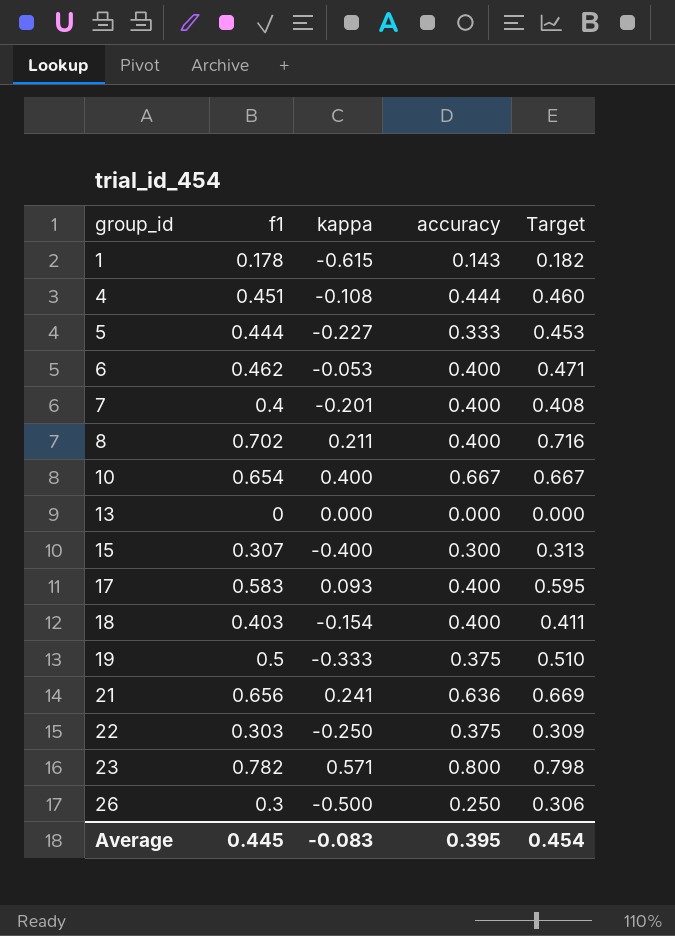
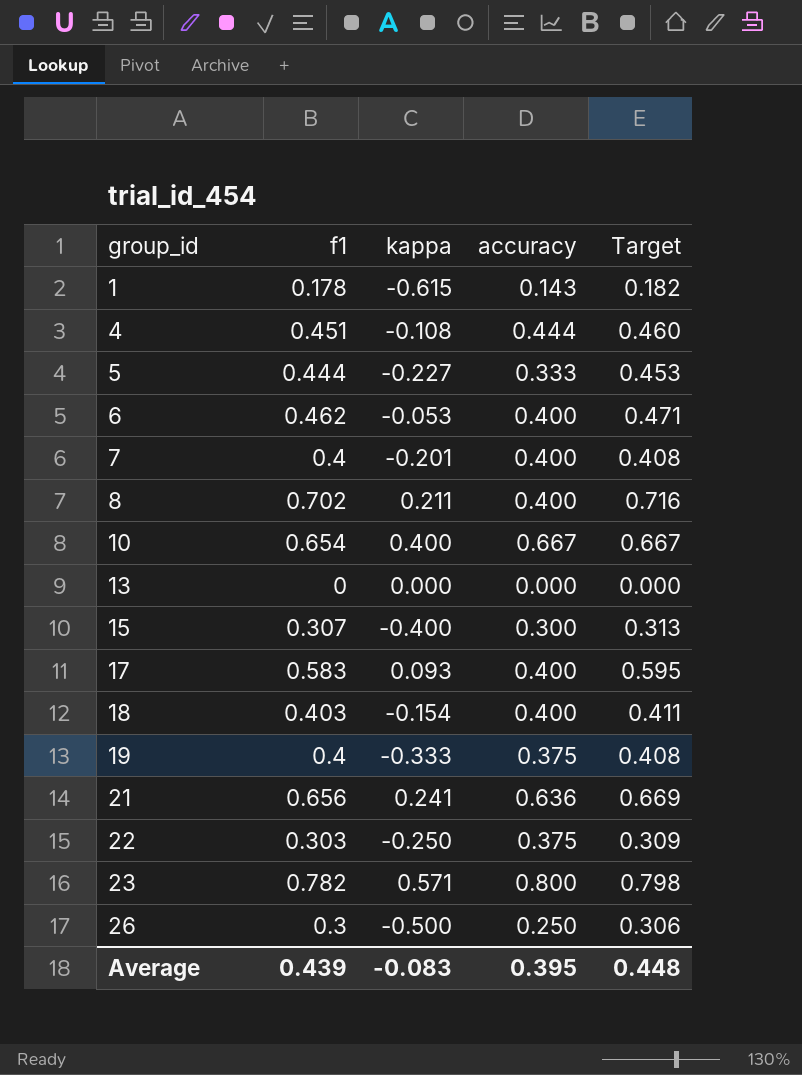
19 | f1: 0.5 -> 0.4
19 | Target: 0.510 -> 0.408
Average | f1: 0.445 -> 0.439
Average | Target: 0.454 -> 0.448

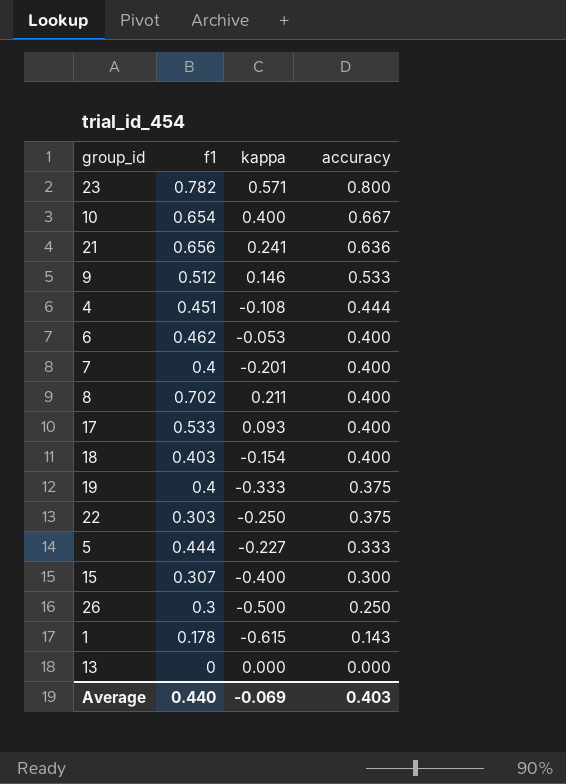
row order: group_id ascending -> accuracy descending
column Target | formula: [f1] * 1.02 -> none
row 9: none -> 0.512 | 0.146 | 0.533
17 | f1: 0.583 -> 0.533
Average | f1: 0.439 -> 0.440
Average | kappa: -0.083 -> -0.069
Average | accuracy: 0.395 -> 0.403

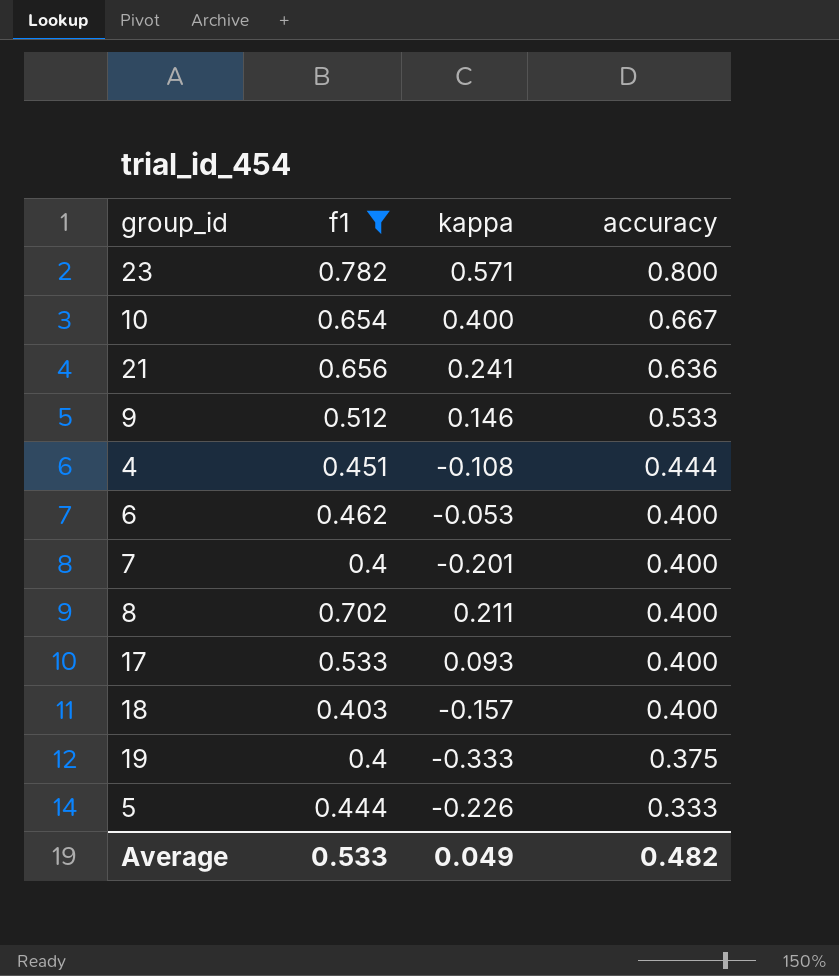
filter: none -> f1 >= 0.4
18 | kappa: -0.154 -> -0.157
5 | kappa: -0.227 -> -0.226
Average | f1: 0.440 -> 0.533
Average | kappa: -0.069 -> 0.049
Average | accuracy: 0.403 -> 0.482

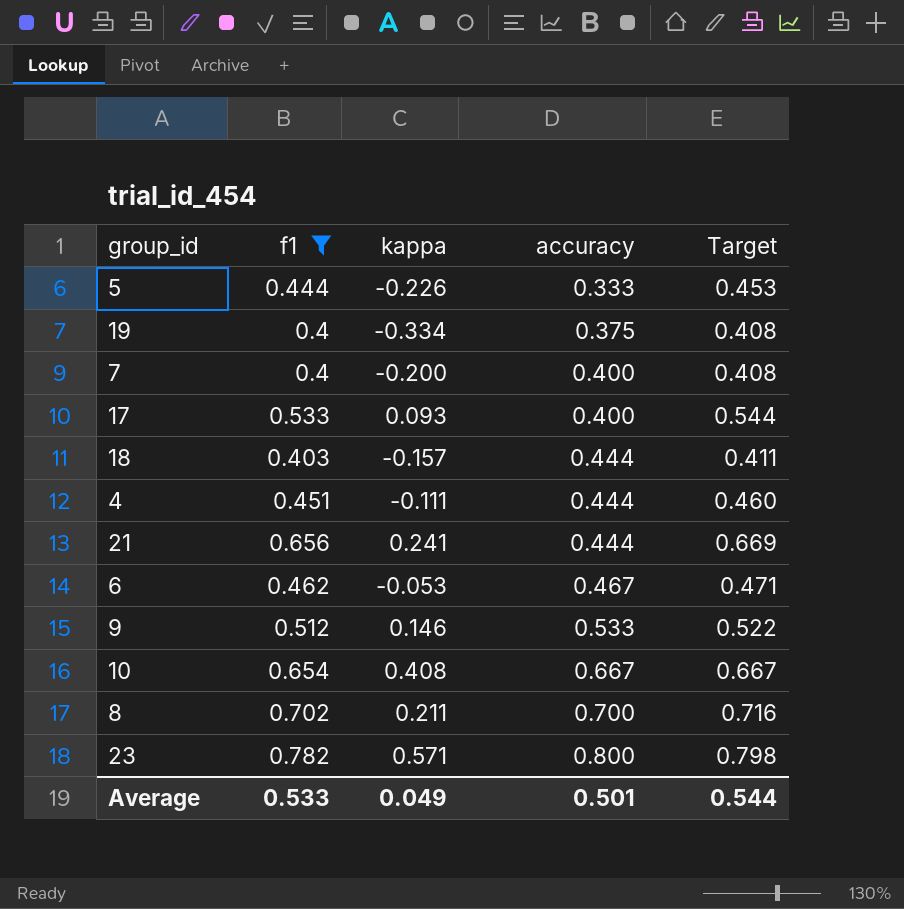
row order: accuracy descending -> accuracy ascending
column Target | formula: none -> [f1] * 1.02
19 | kappa: -0.333 -> -0.334
7 | kappa: -0.201 -> -0.200
18 | accuracy: 0.400 -> 0.444
4 | kappa: -0.108 -> -0.111
21 | accuracy: 0.636 -> 0.444
6 | accuracy: 0.400 -> 0.467
10 | kappa: 0.400 -> 0.408
8 | accuracy: 0.400 -> 0.700
Average | accuracy: 0.482 -> 0.501

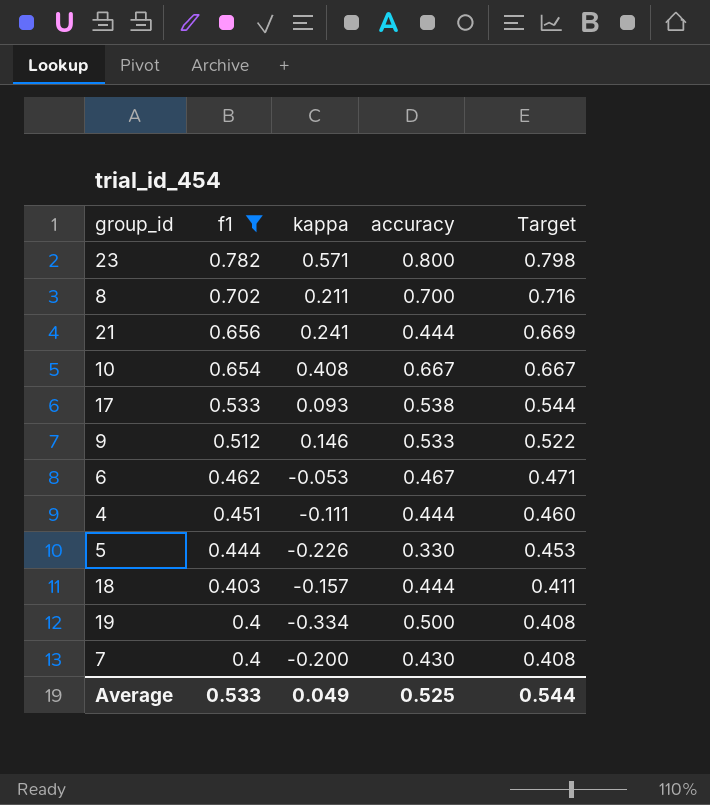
row order: accuracy ascending -> f1 descending
17 | accuracy: 0.400 -> 0.538
5 | accuracy: 0.333 -> 0.330
19 | accuracy: 0.375 -> 0.500
7 | accuracy: 0.400 -> 0.430
Average | accuracy: 0.501 -> 0.525

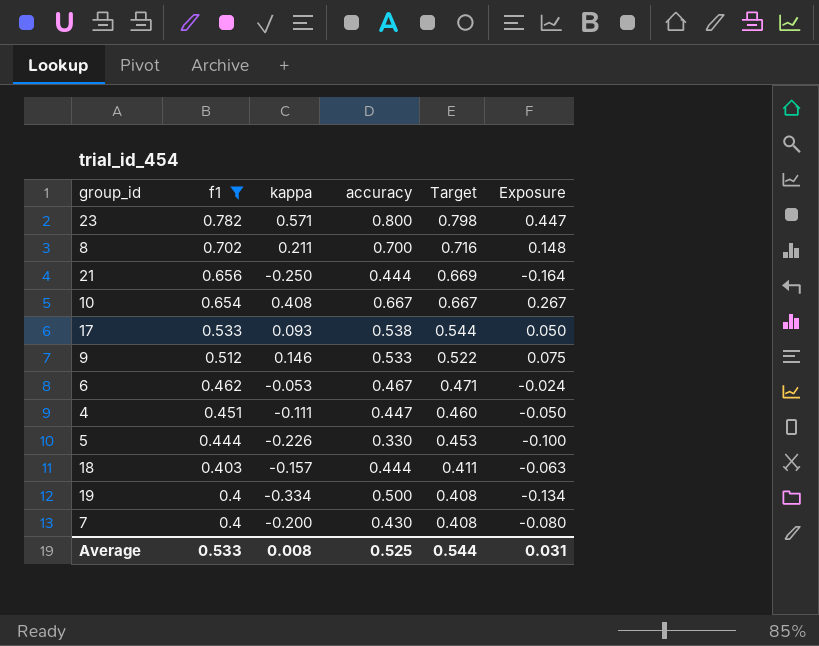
column Exposure | formula: none -> [f1] * [kappa]
21 | kappa: 0.241 -> -0.250
4 | accuracy: 0.444 -> 0.447
Average | kappa: 0.049 -> 0.008

